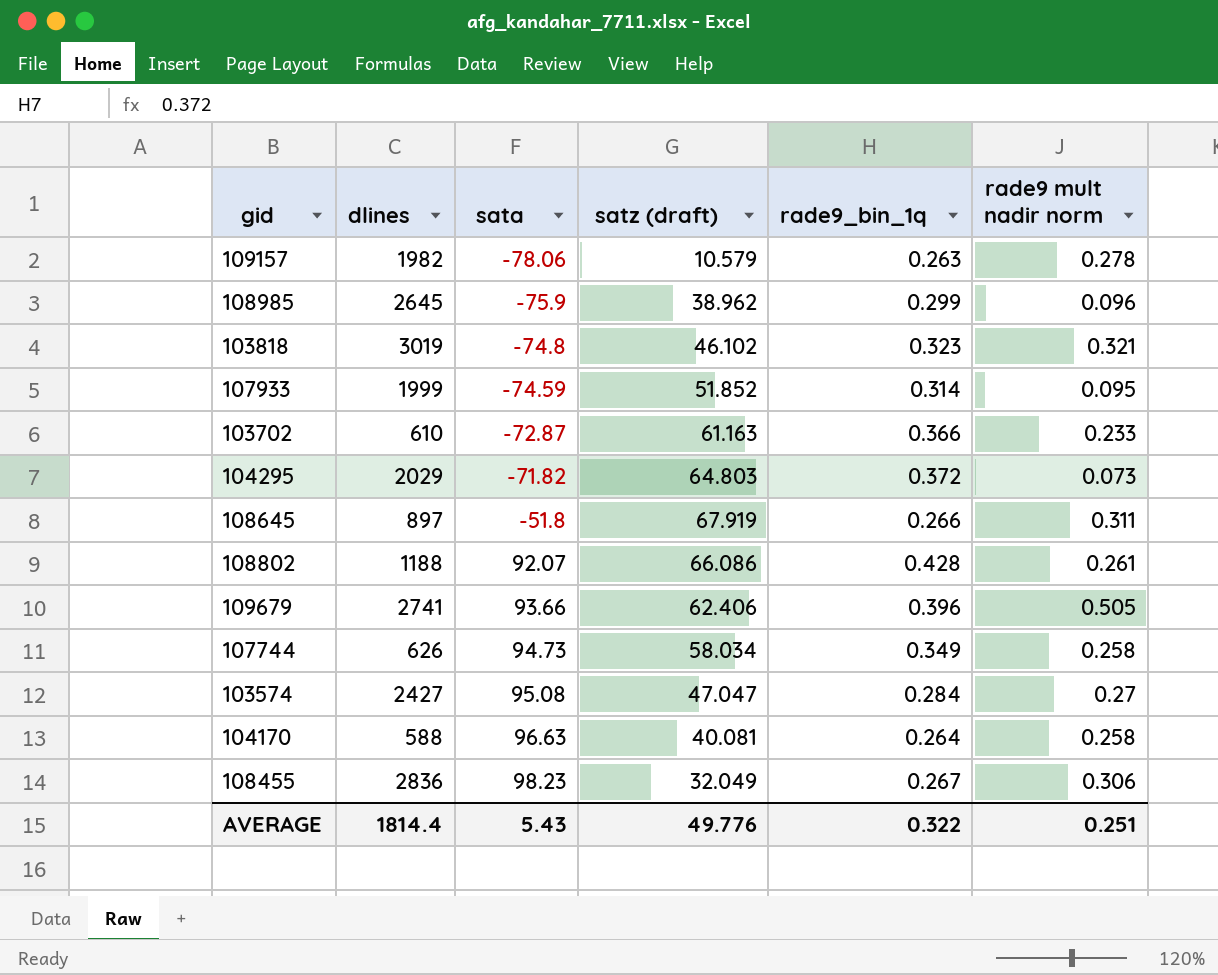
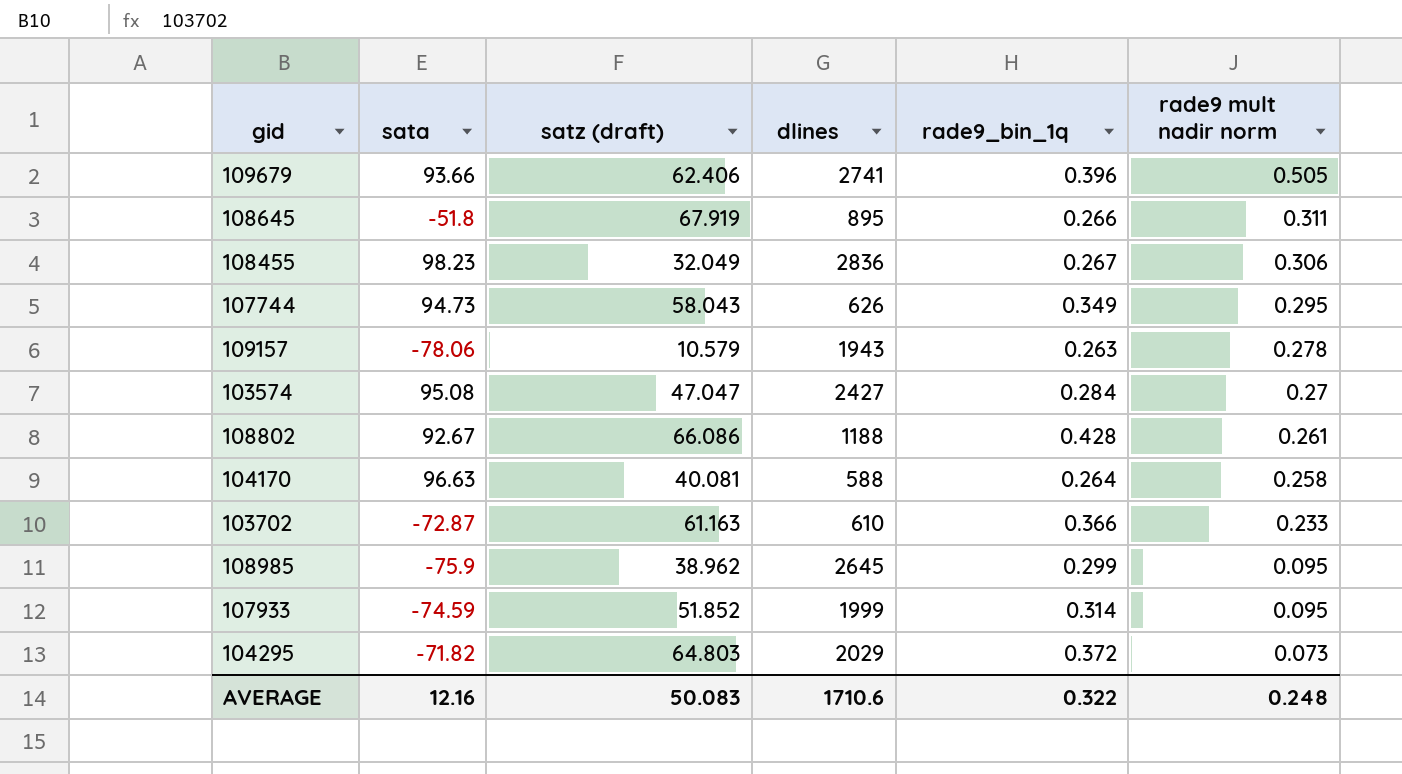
row order: sata ascending -> rade9 mult nadir norm descending
column dlines | position: 2 -> 4
row 103818: 3019 | -74.8 | 46.102 | 0.323 | 0.321 -> none
108645 | dlines: 897 -> 895
107744 | satz (draft): 58.034 -> 58.043
107744 | rade9 mult nadir norm: 0.258 -> 0.295
109157 | dlines: 1982 -> 1943
108802 | sata: 92.07 -> 92.67
108985 | rade9 mult nadir norm: 0.096 -> 0.095
AVERAGE | sata: 5.43 -> 12.16
AVERAGE | satz (draft): 49.776 -> 50.083
AVERAGE | dlines: 1814.4 -> 1710.6
AVERAGE | rade9 mult nadir norm: 0.251 -> 0.248

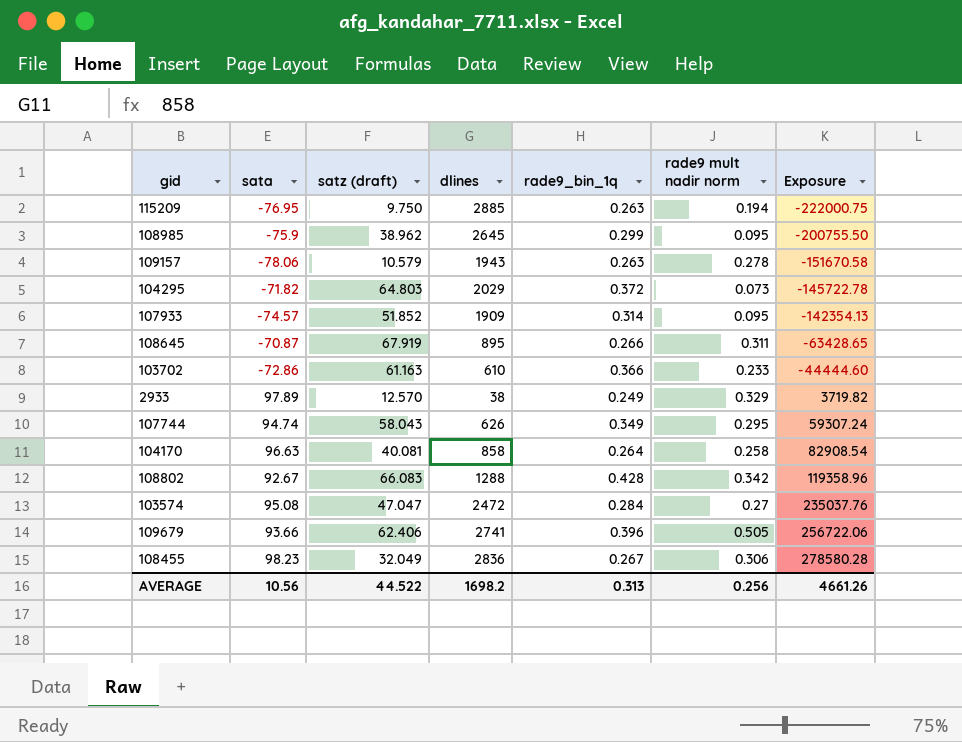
row order: rade9 mult nadir norm descending -> Exposure ascending
column Exposure | formula: none -> [sata] * [dlines]
row 115209: none -> -76.95 | 9.750 | 2885 | 0.263 | 0.194 | -222000.75
107933 | sata: -74.59 -> -74.57
107933 | dlines: 1999 -> 1909
108645 | sata: -51.8 -> -70.87
103702 | sata: -72.87 -> -72.86
row 2933: none -> 97.89 | 12.570 | 38 | 0.249 | 0.329 | 3719.82
107744 | sata: 94.73 -> 94.74
104170 | dlines: 588 -> 858
108802 | satz (draft): 66.086 -> 66.083
108802 | dlines: 1188 -> 1288
108802 | rade9 mult nadir norm: 0.261 -> 0.342
103574 | dlines: 2427 -> 2472
AVERAGE | sata: 12.16 -> 10.56
AVERAGE | satz (draft): 50.083 -> 44.522
AVERAGE | dlines: 1710.6 -> 1698.2
AVERAGE | rade9_bin_1q: 0.322 -> 0.313
AVERAGE | rade9 mult nadir norm: 0.248 -> 0.256

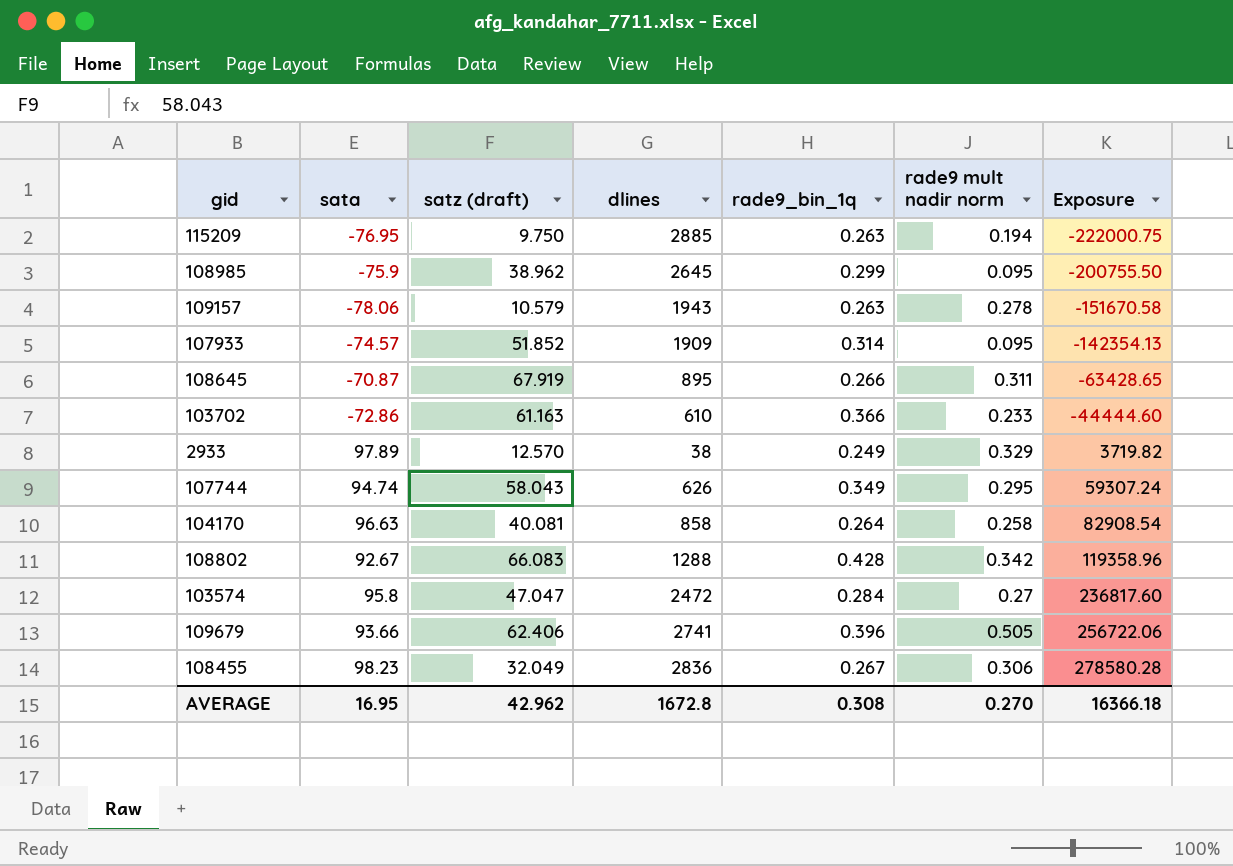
row 104295: -71.82 | 64.803 | 2029 | 0.372 | 0.073 | -145722.78 -> none
103574 | sata: 95.08 -> 95.8
103574 | Exposure: 235037.76 -> 236817.60
AVERAGE | sata: 10.56 -> 16.95
AVERAGE | satz (draft): 44.522 -> 42.962
AVERAGE | dlines: 1698.2 -> 1672.8
AVERAGE | rade9_bin_1q: 0.313 -> 0.308
AVERAGE | rade9 mult nadir norm: 0.256 -> 0.270
AVERAGE | Exposure: 4661.26 -> 16366.18

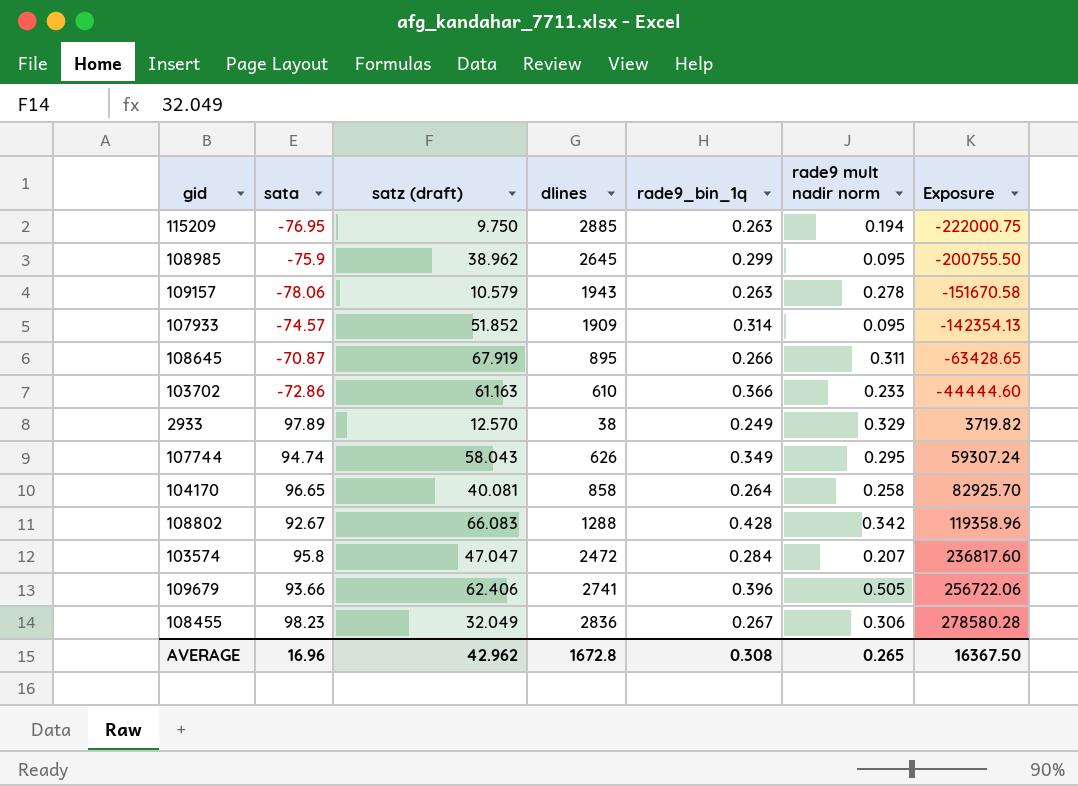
104170 | sata: 96.63 -> 96.65
104170 | Exposure: 82908.54 -> 82925.70
103574 | rade9 mult nadir norm: 0.27 -> 0.207
AVERAGE | sata: 16.95 -> 16.96
AVERAGE | rade9 mult nadir norm: 0.270 -> 0.265
AVERAGE | Exposure: 16366.18 -> 16367.50

